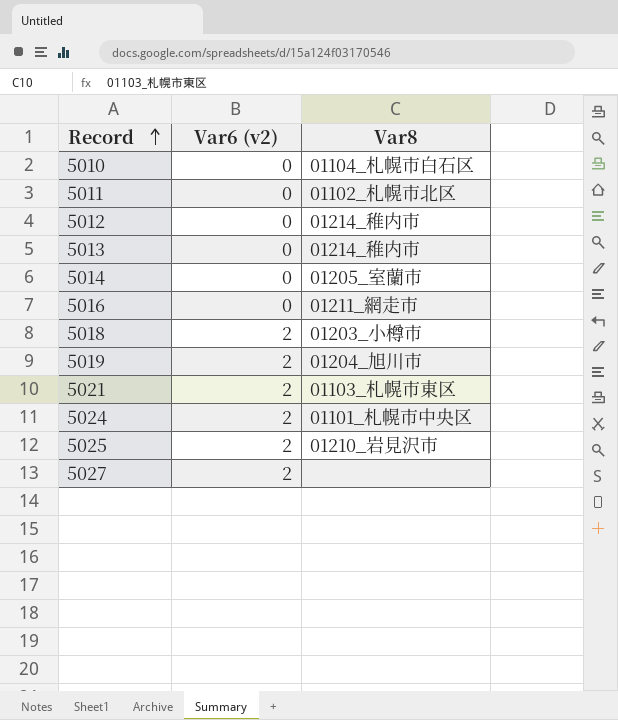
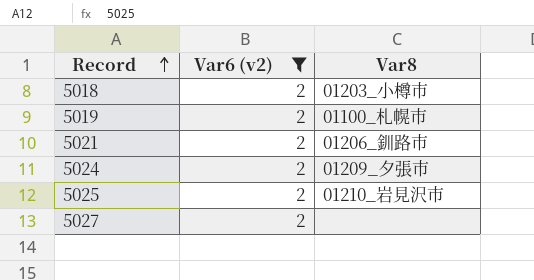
filter: none -> Var6 (v2) = 2
5019 | Var8: 01204_旭川市 -> 01100_札幌市
5021 | Var8: 01103_札幌市東区 -> 01206_釧路市
5024 | Var8: 01101_札幌市中央区 -> 01209_夕張市

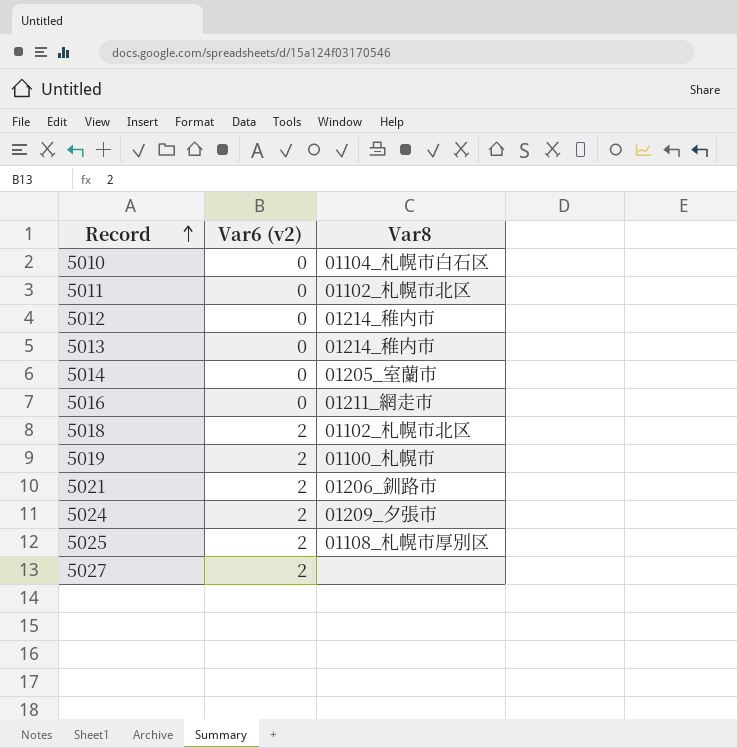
filter: Var6 (v2) = 2 -> none
5018 | Var8: 01203_小樽市 -> 01102_札幌市北区
5025 | Var8: 01210_岩見沢市 -> 01108_札幌市厚別区

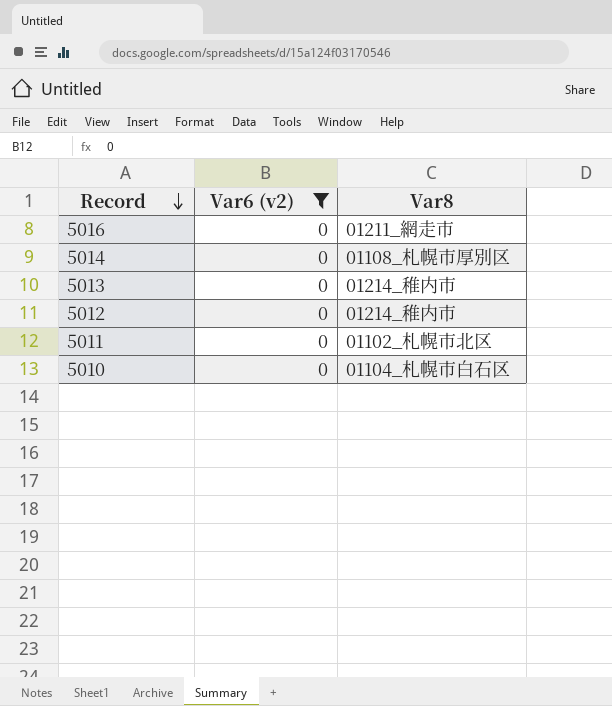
filter: none -> Var6 (v2) = 0
row order: Record ascending -> Record descending
5014 | Var8: 01205_室蘭市 -> 01108_札幌市厚別区

